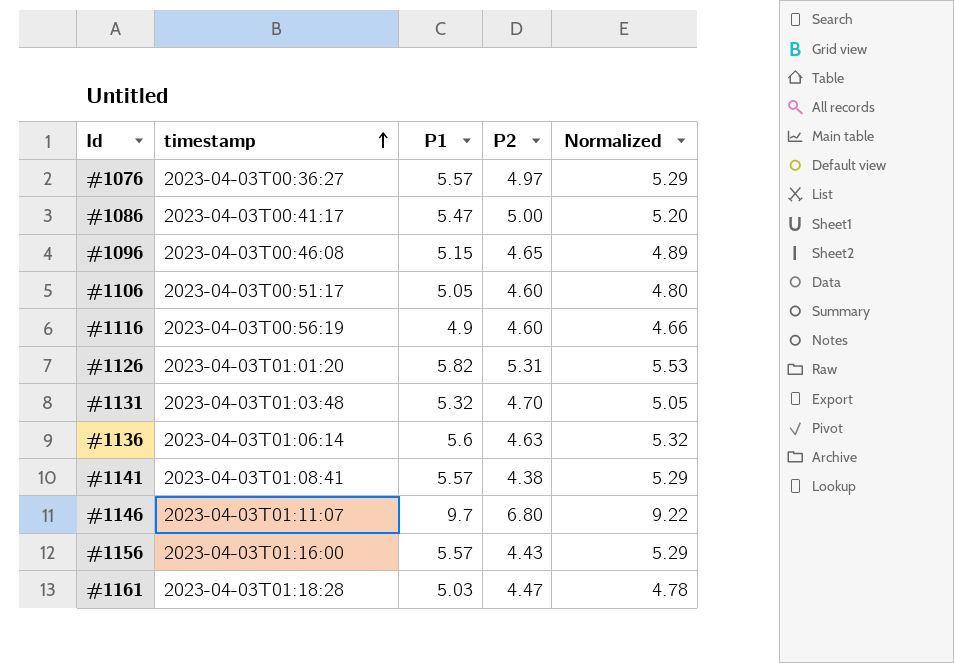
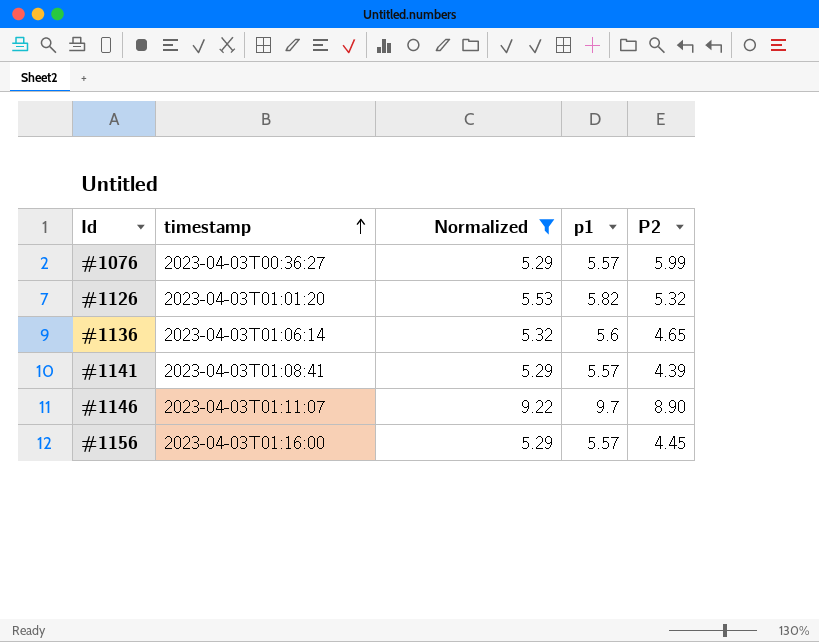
filter: none -> Normalized >= 5.29
column Normalized | position: 5 -> 3
column name: P1 -> p1
#1076 | P2: 4.97 -> 5.99
#1126 | P2: 5.31 -> 5.32
#1136 | P2: 4.63 -> 4.65
#1141 | P2: 4.38 -> 4.39
#1146 | P2: 6.80 -> 8.90
#1156 | P2: 4.43 -> 4.45

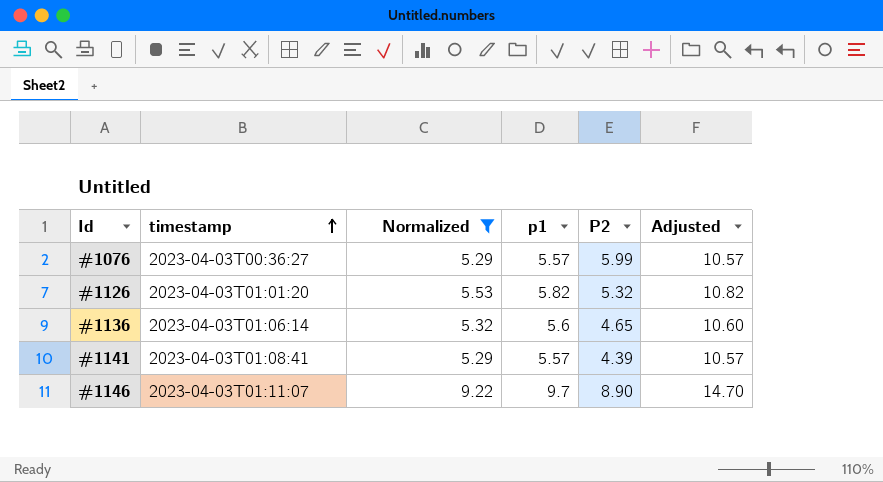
column Adjusted | formula: none -> [p1] + 5
row #1156: 2023-04-03T01:16:00 | 5.29 | 5.57 | 4.45 -> none

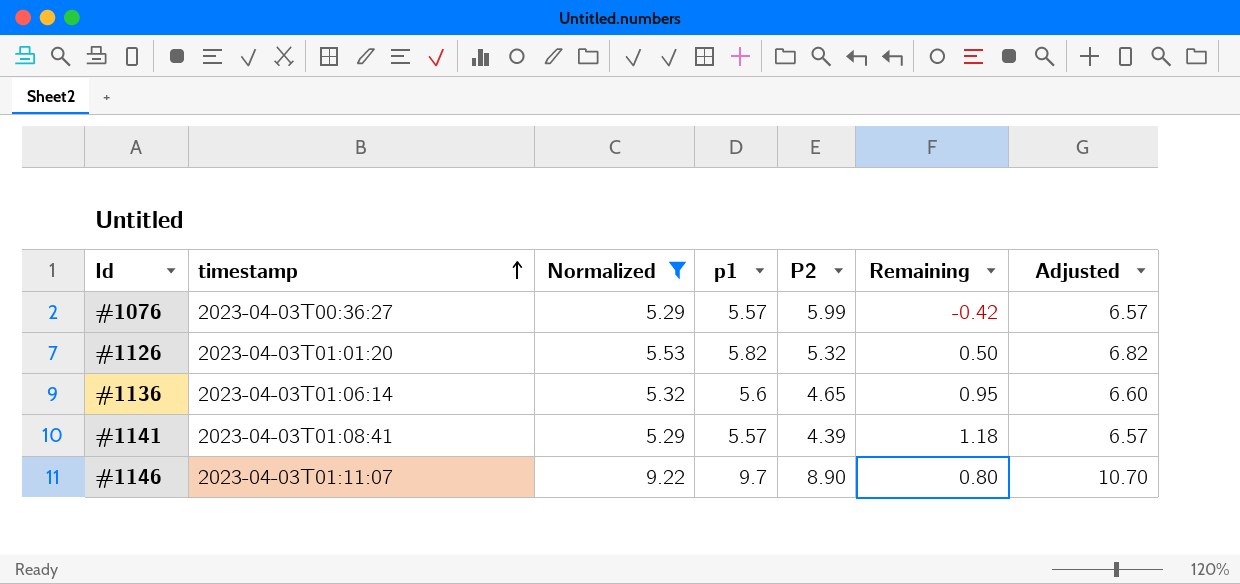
column Remaining | formula: none -> [p1] - [P2]
column Adjusted | formula: [p1] + 5 -> [p1] + 1

